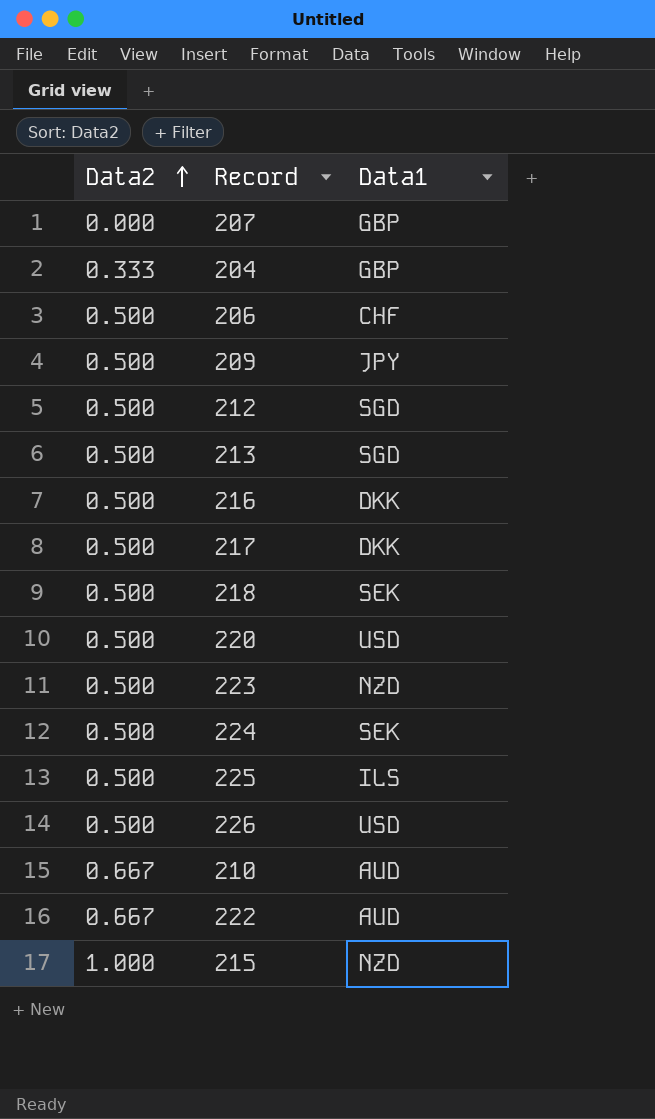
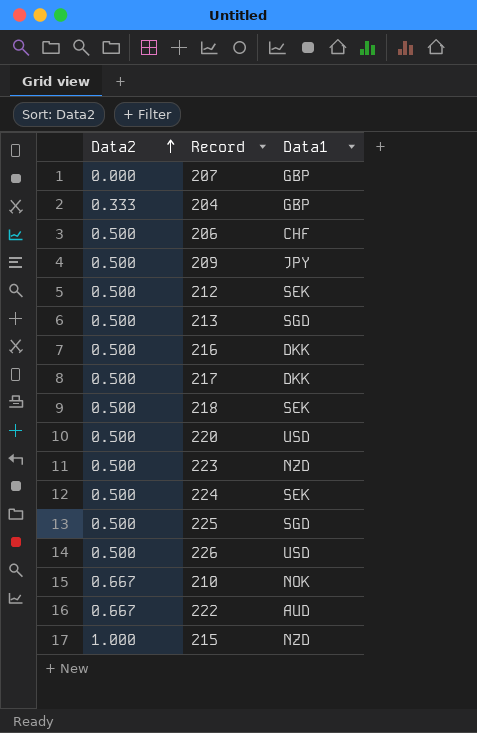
212 | Data1: SGD -> SEK
225 | Data1: ILS -> SGD
210 | Data1: AUD -> NOK

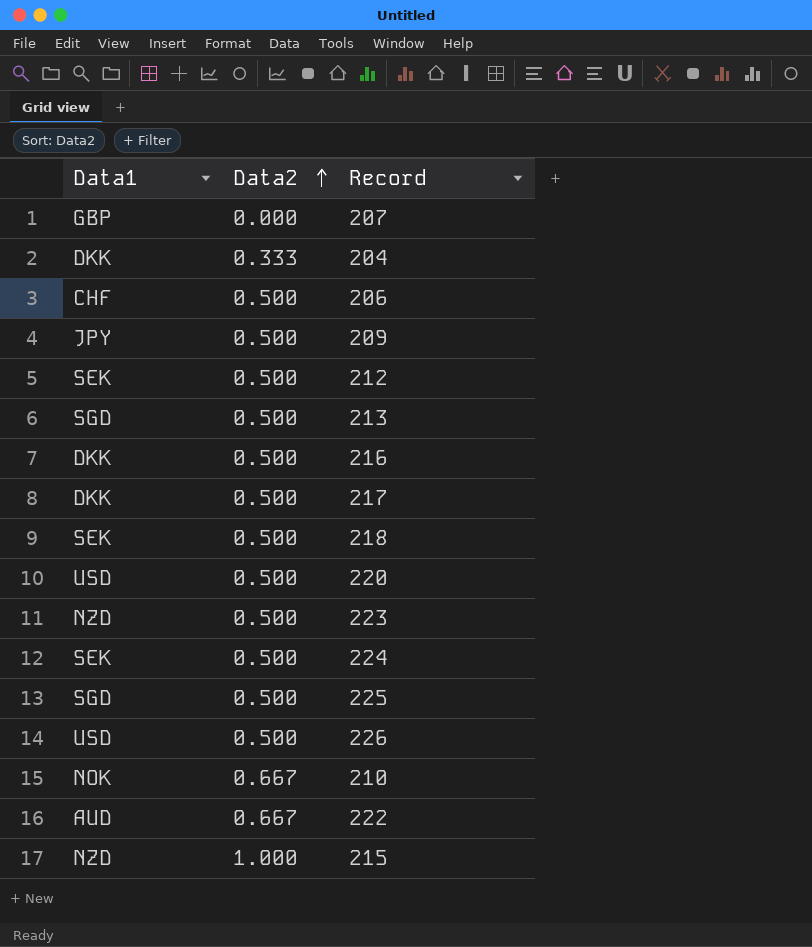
column Data1 | position: 3 -> 1
204 | Data1: GBP -> DKK

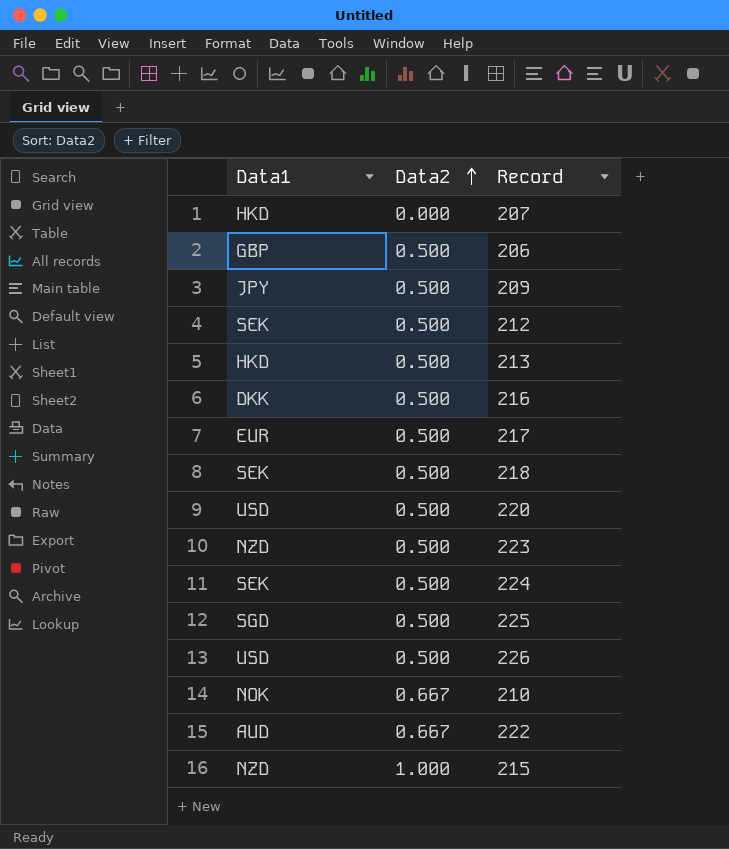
row 204: DKK | 0.333 -> none
207 | Data1: GBP -> HKD
206 | Data1: CHF -> GBP
213 | Data1: SGD -> HKD
217 | Data1: DKK -> EUR

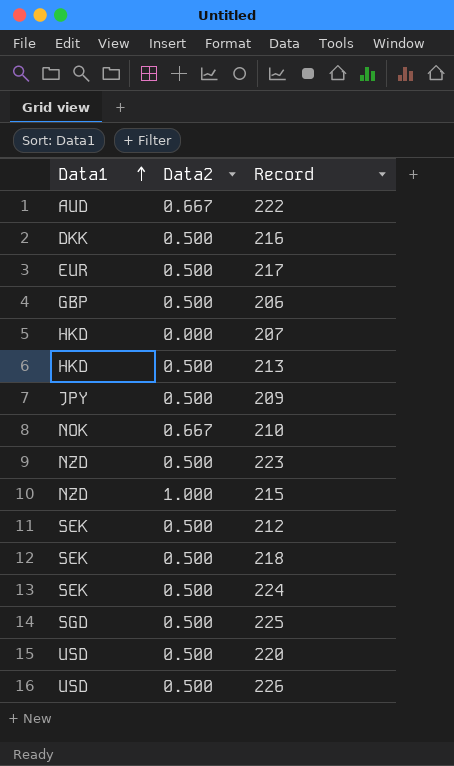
row order: Data2 ascending -> Data1 ascending

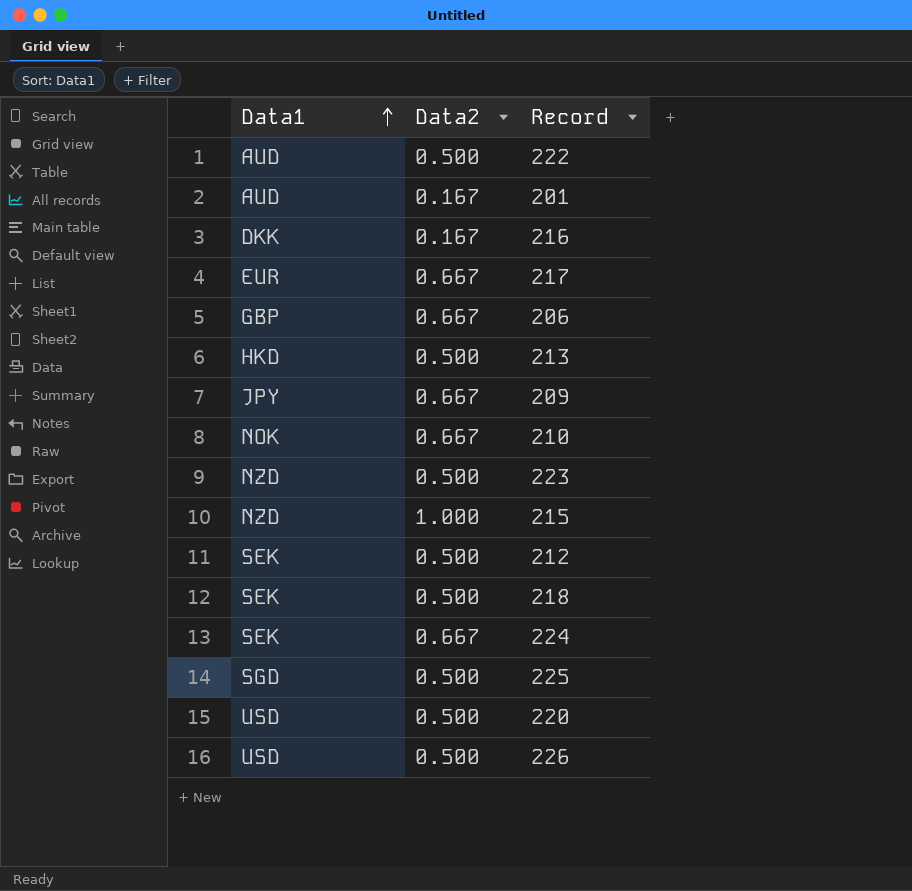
row 207: HKD | 0.000 -> none
222 | Data2: 0.667 -> 0.500
row 201: none -> AUD | 0.167
216 | Data2: 0.500 -> 0.167
217 | Data2: 0.500 -> 0.667
206 | Data2: 0.500 -> 0.667
209 | Data2: 0.500 -> 0.667
224 | Data2: 0.500 -> 0.667

